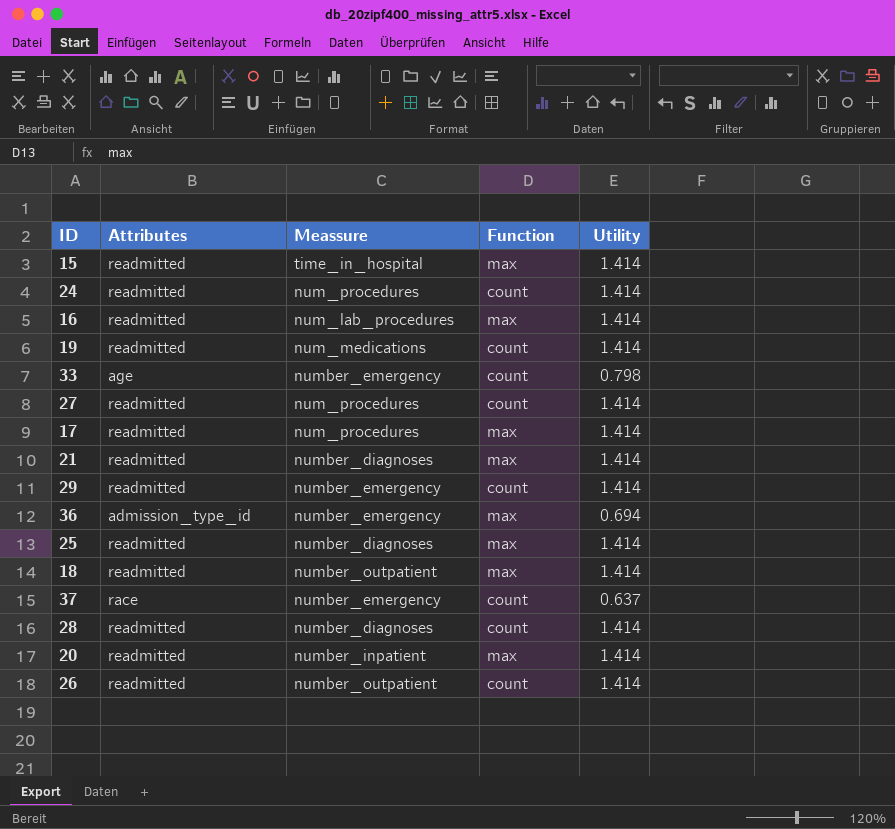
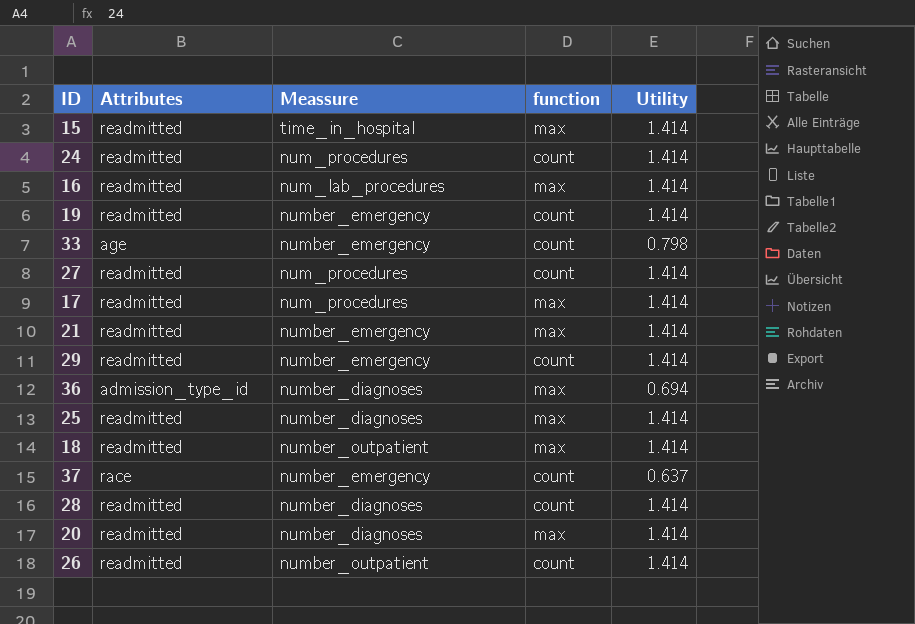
column name: Function -> function
19 | Meassure: num_medications -> number_emergency
21 | Meassure: number_diagnoses -> number_emergency
36 | Meassure: number_emergency -> number_diagnoses
20 | Meassure: number_inpatient -> number_diagnoses

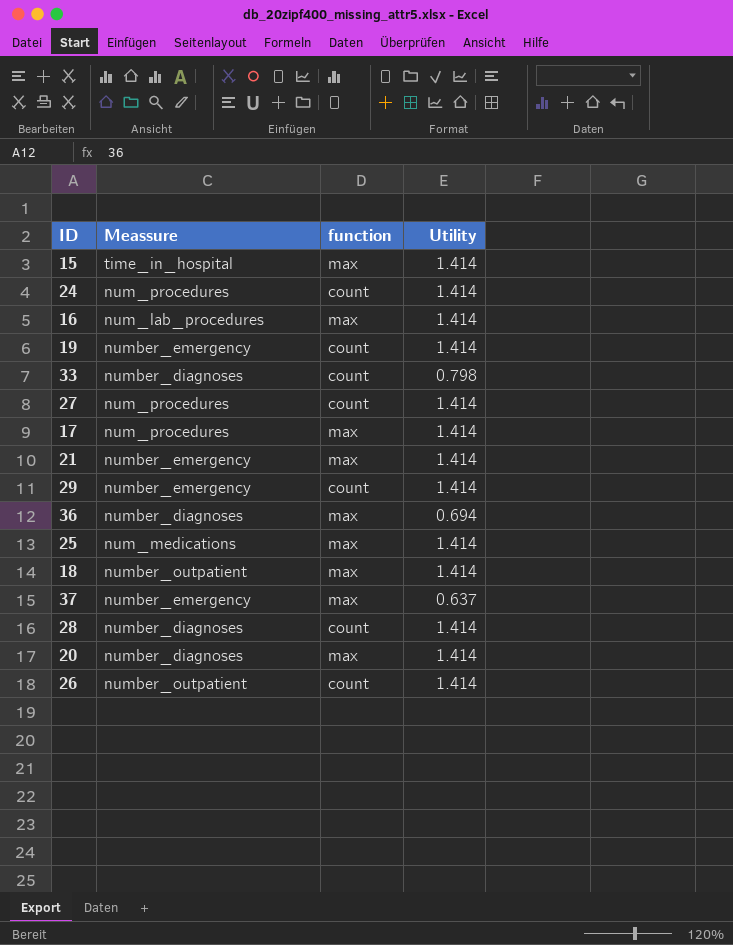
column Attributes | position: 2 -> none
33 | Meassure: number_emergency -> number_diagnoses
25 | Meassure: number_diagnoses -> num_medications
37 | function: count -> max

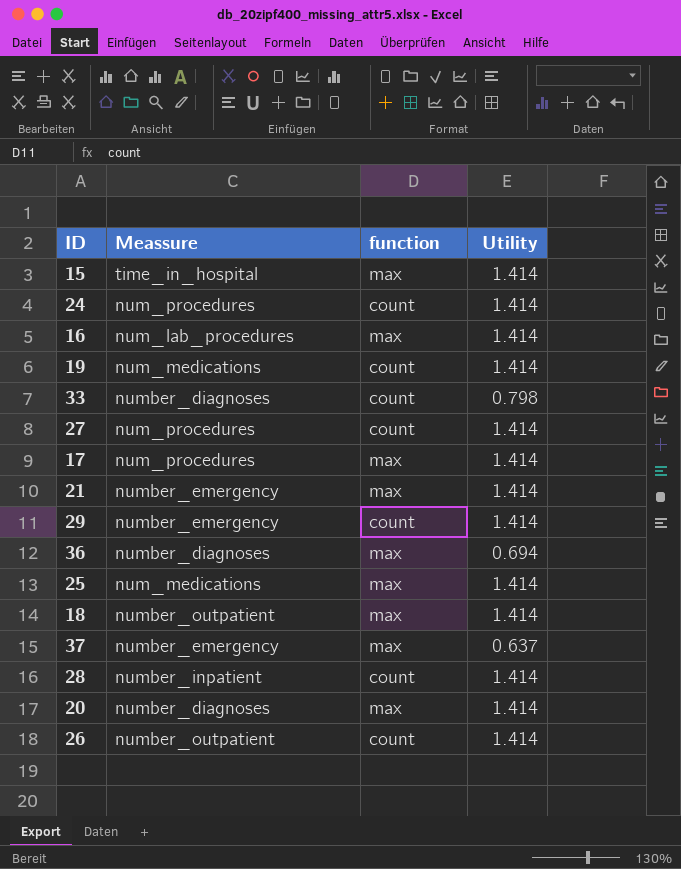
19 | Meassure: number_emergency -> num_medications
28 | Meassure: number_diagnoses -> number_inpatient

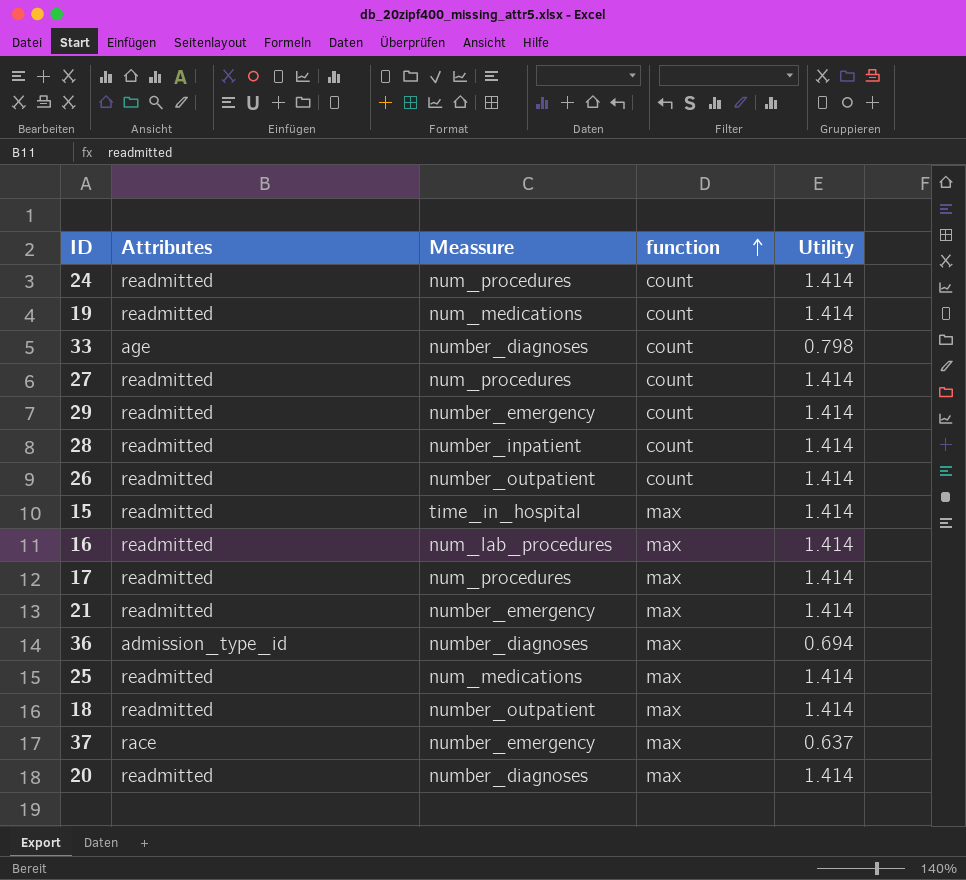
row order: none -> function ascending
column Attributes | position: none -> 2

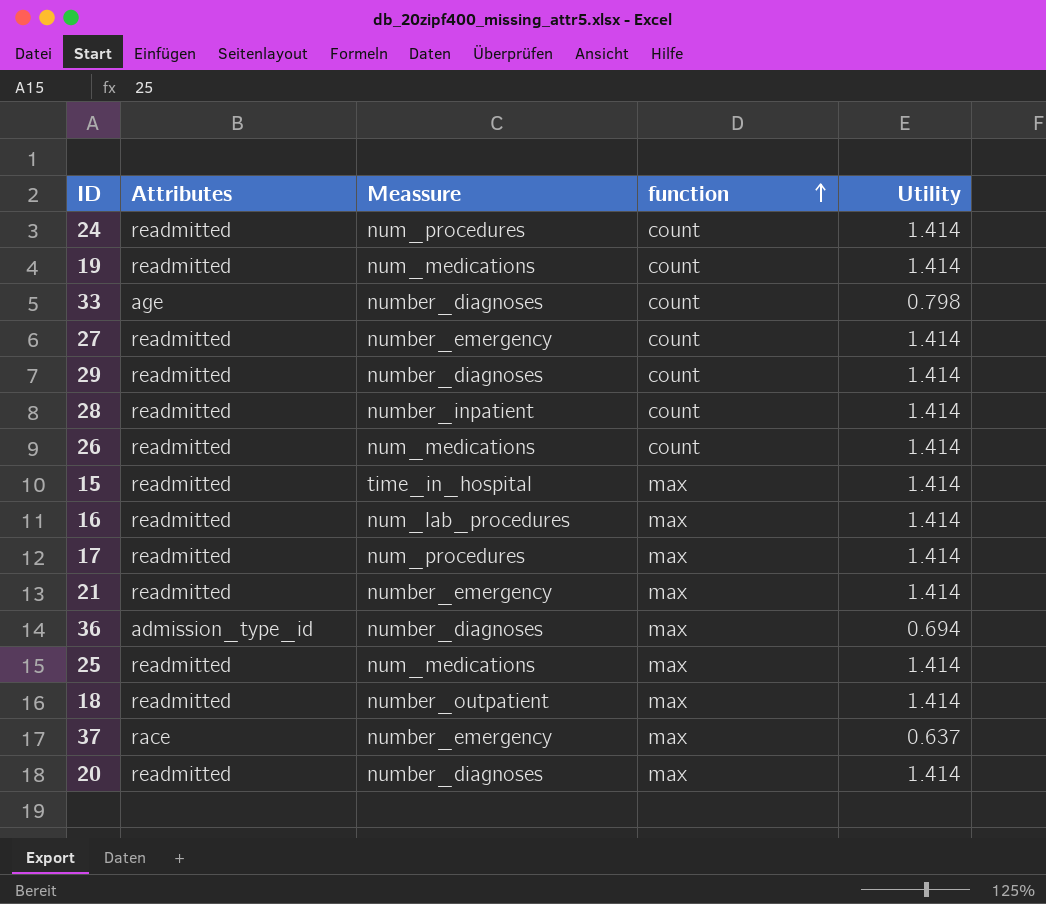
27 | Meassure: num_procedures -> number_emergency
29 | Meassure: number_emergency -> number_diagnoses
26 | Meassure: number_outpatient -> num_medications

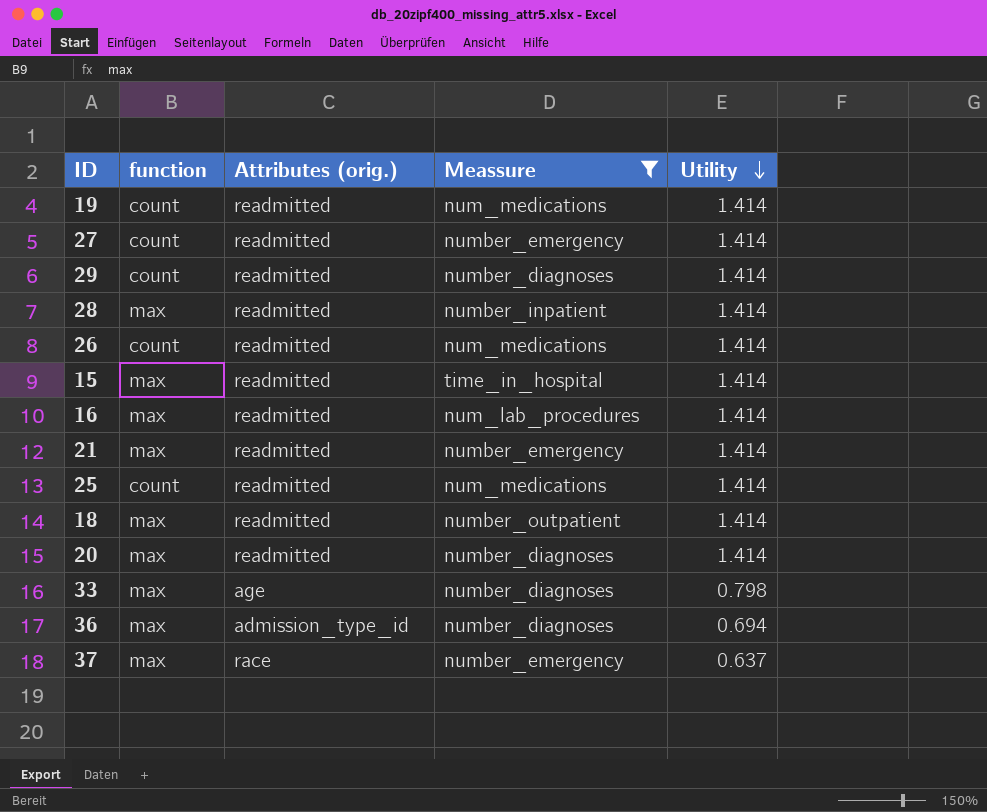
filter: none -> Meassure != num_procedures
row order: function ascending -> Utility descending
column function | position: 4 -> 2
column name: Attributes -> Attributes (orig.)
28 | function: count -> max
25 | function: max -> count
33 | function: count -> max

